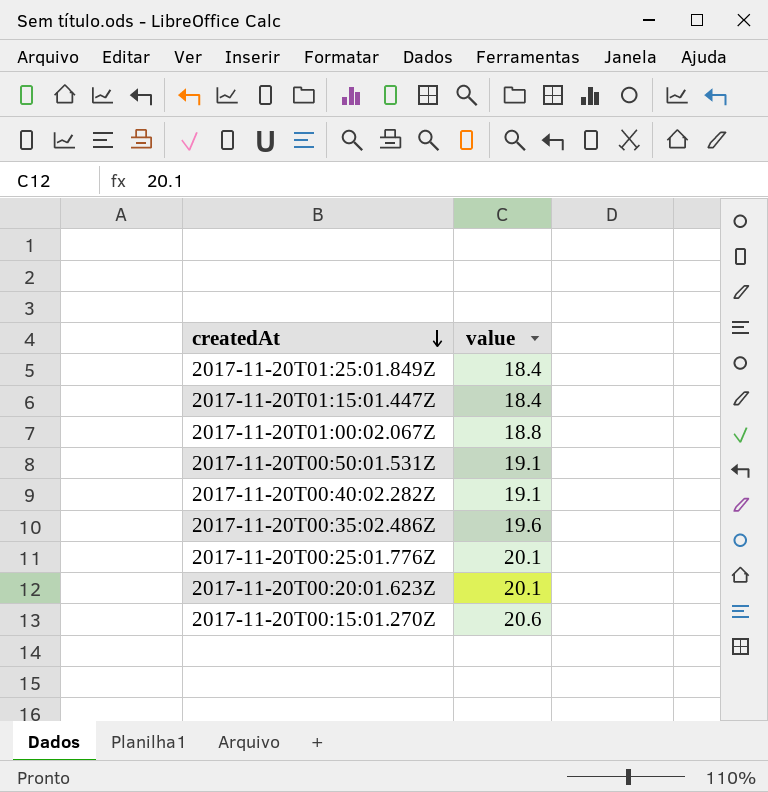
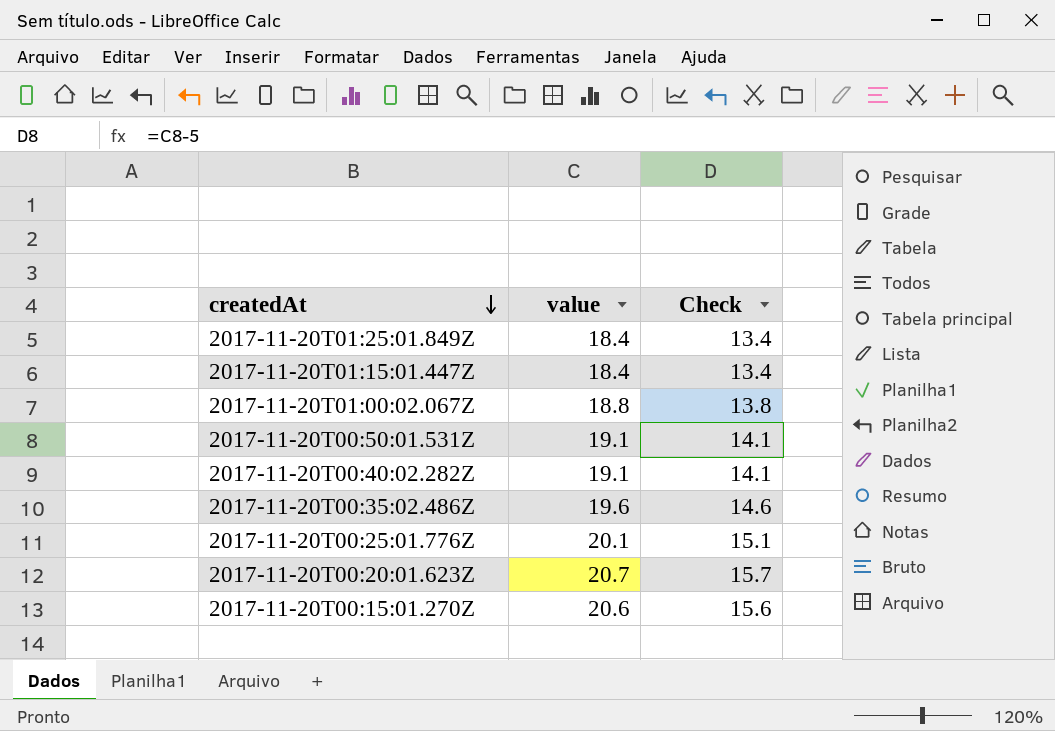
column Check | formula: none -> [value] - 5
2017-11-20T00:20:01.623Z | value: 20.1 -> 20.7

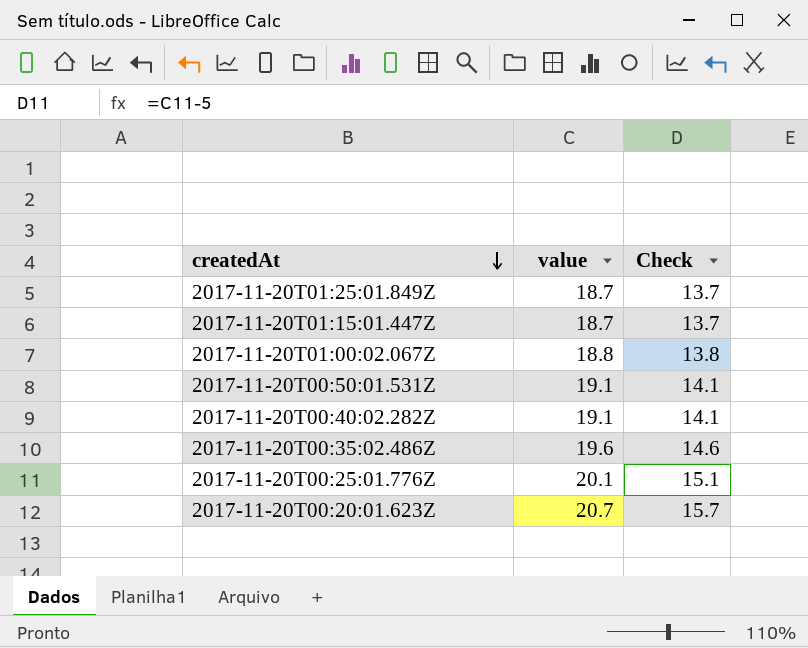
row 2017-11-20T00:15:01.270Z: 20.6 | 15.6 -> none
2017-11-20T01:25:01.849Z | value: 18.4 -> 18.7
2017-11-20T01:25:01.849Z | Check: 13.4 -> 13.7
2017-11-20T01:15:01.447Z | value: 18.4 -> 18.7
2017-11-20T01:15:01.447Z | Check: 13.4 -> 13.7

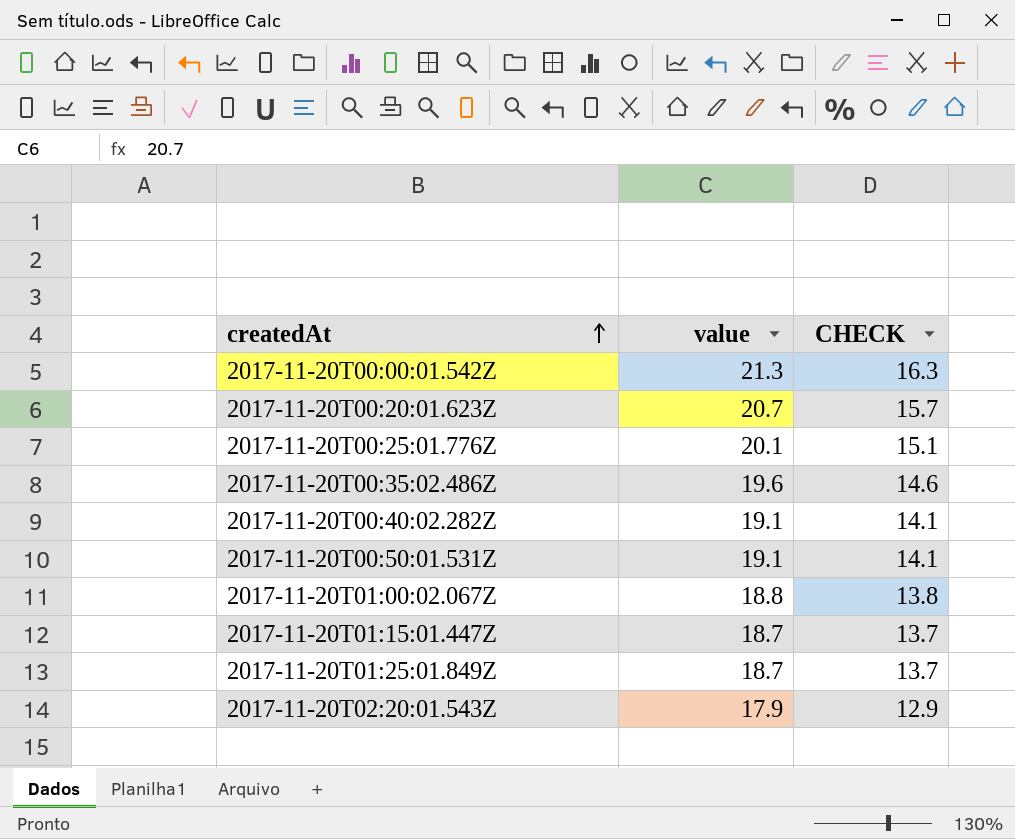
row order: createdAt descending -> createdAt ascending
column name: Check -> CHECK
row 2017-11-20T00:00:01.542Z: none -> 21.3 | 16.3
row 2017-11-20T02:20:01.543Z: none -> 17.9 | 12.9

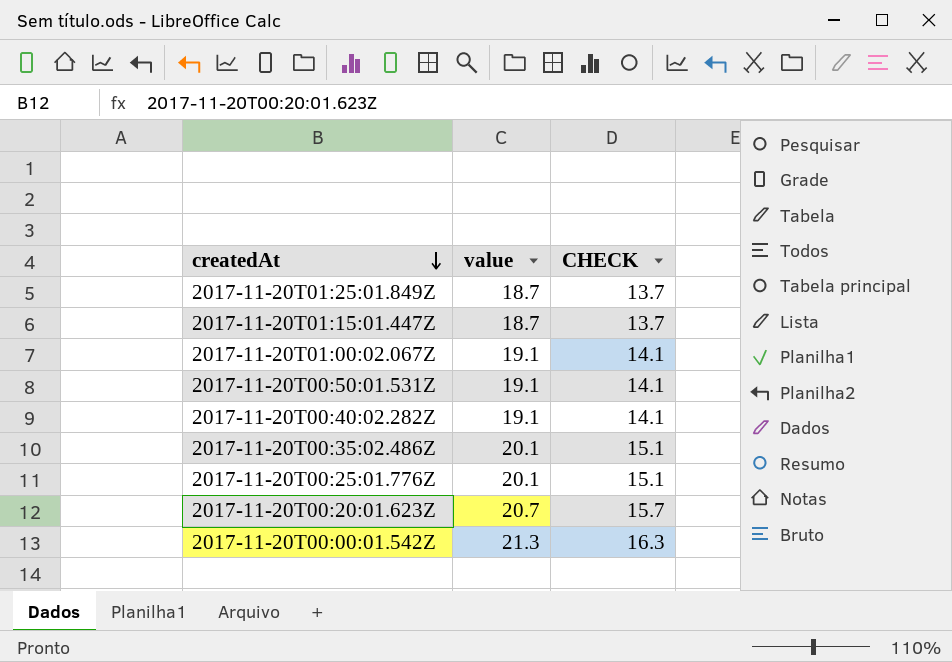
row order: createdAt ascending -> createdAt descending
row 2017-11-20T02:20:01.543Z: 17.9 | 12.9 -> none
2017-11-20T01:00:02.067Z | value: 18.8 -> 19.1
2017-11-20T01:00:02.067Z | CHECK: 13.8 -> 14.1
2017-11-20T00:35:02.486Z | value: 19.6 -> 20.1
2017-11-20T00:35:02.486Z | CHECK: 14.6 -> 15.1

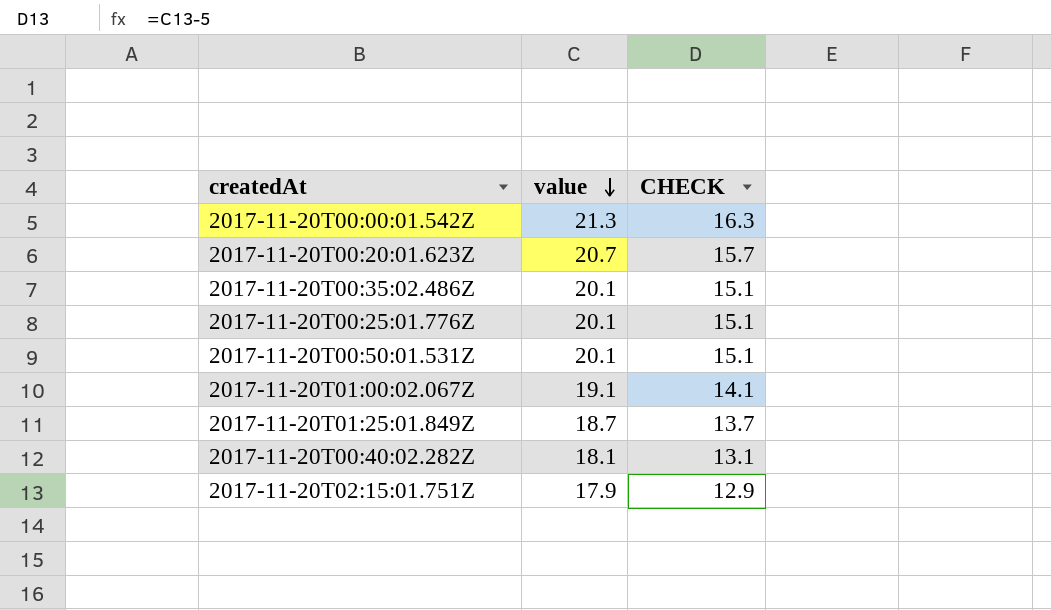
row order: createdAt descending -> value descending
row 2017-11-20T01:15:01.447Z: 18.7 | 13.7 -> none
2017-11-20T00:50:01.531Z | value: 19.1 -> 20.1
2017-11-20T00:50:01.531Z | CHECK: 14.1 -> 15.1
2017-11-20T00:40:02.282Z | value: 19.1 -> 18.1
2017-11-20T00:40:02.282Z | CHECK: 14.1 -> 13.1
row 2017-11-20T02:15:01.751Z: none -> 17.9 | 12.9

